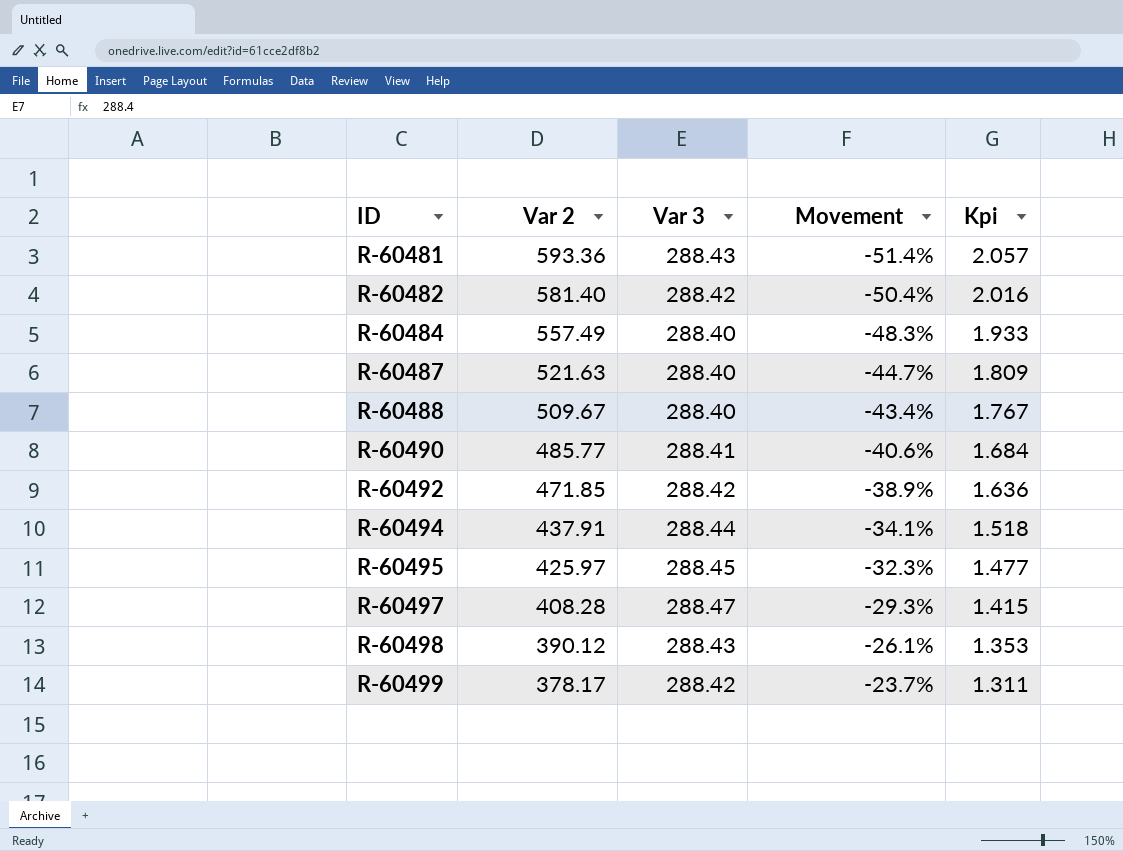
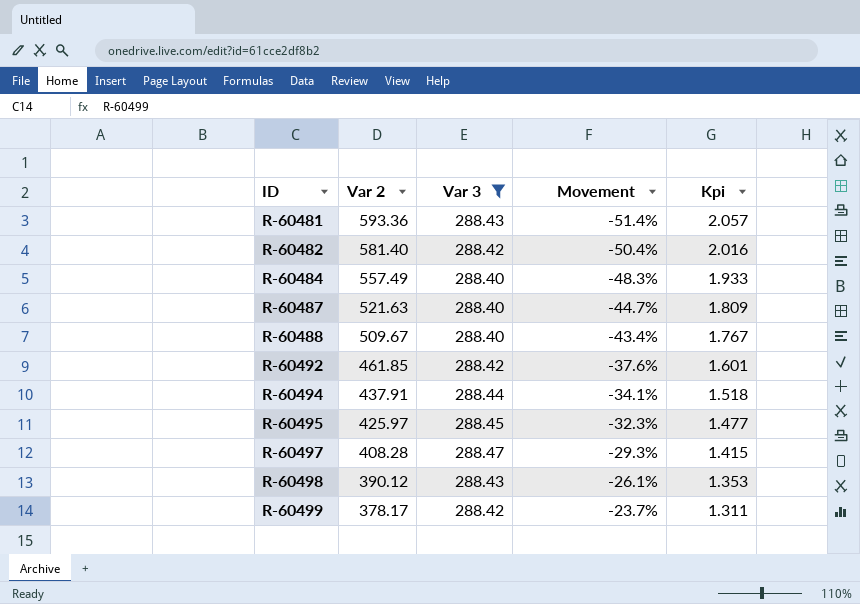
filter: none -> Var 3 != 288.41
R-60492 | Var 2: 471.85 -> 461.85
R-60492 | Movement: -38.9% -> -37.6%
R-60492 | Kpi: 1.636 -> 1.601

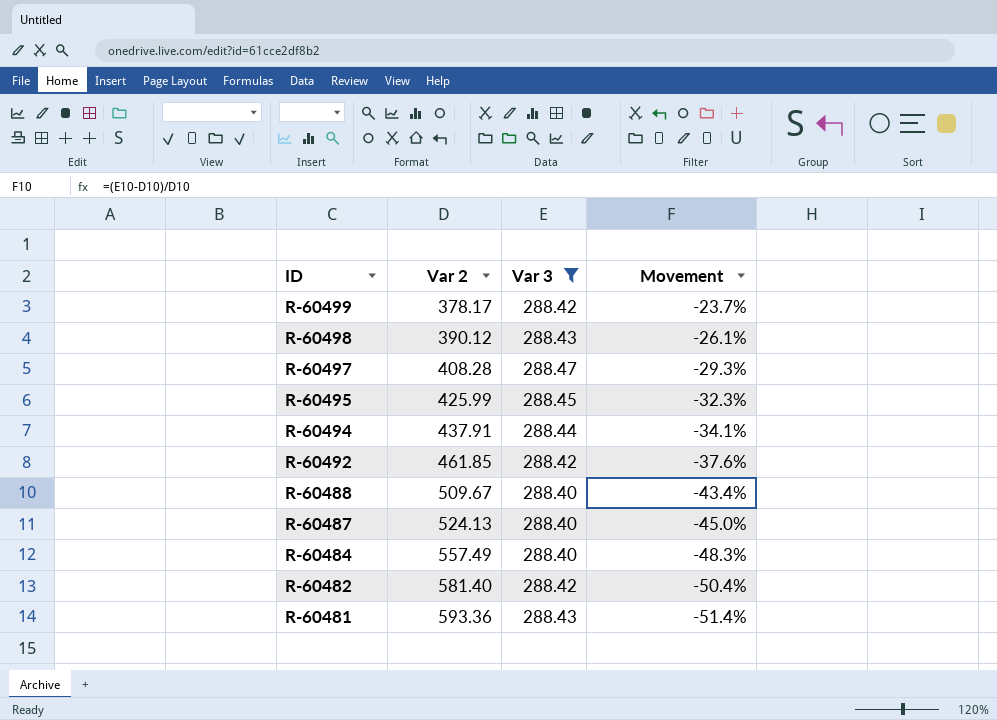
row order: ID ascending -> ID descending
column Kpi | formula: [Var 2] / [Var 3] -> none
R-60495 | Var 2: 425.97 -> 425.99
R-60487 | Var 2: 521.63 -> 524.13
R-60487 | Movement: -44.7% -> -45.0%

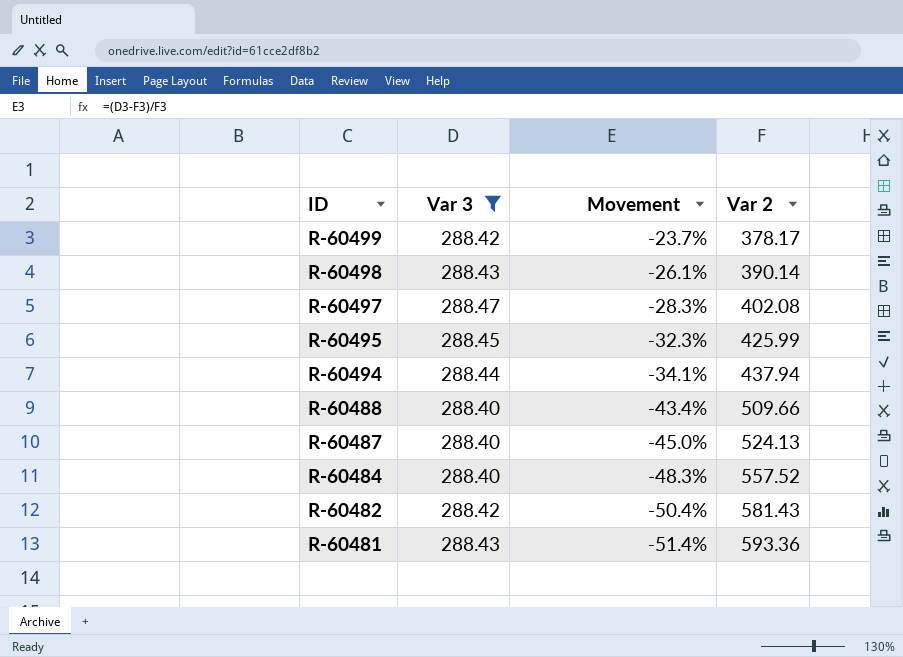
column Var 2 | position: 2 -> 4
row R-60492: 461.85 | 288.42 | -37.6% -> none
R-60498 | Var 2: 390.12 -> 390.14
R-60497 | Movement: -29.3% -> -28.3%
R-60497 | Var 2: 408.28 -> 402.08
R-60494 | Var 2: 437.91 -> 437.94
R-60488 | Var 2: 509.67 -> 509.66
R-60484 | Var 2: 557.49 -> 557.52
R-60482 | Var 2: 581.40 -> 581.43

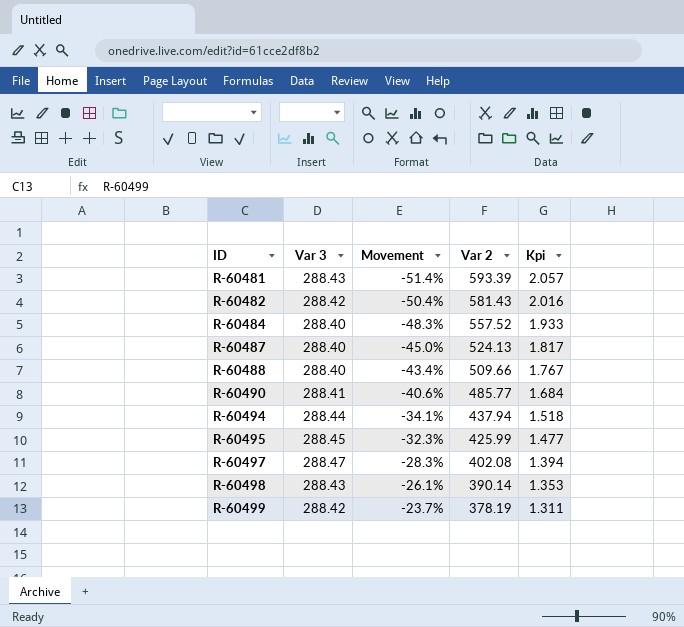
filter: Var 3 != 288.41 -> none
row order: ID descending -> ID ascending
column Kpi | formula: none -> [Var 2] / [Var 3]
R-60481 | Var 2: 593.36 -> 593.39
R-60499 | Var 2: 378.17 -> 378.19

